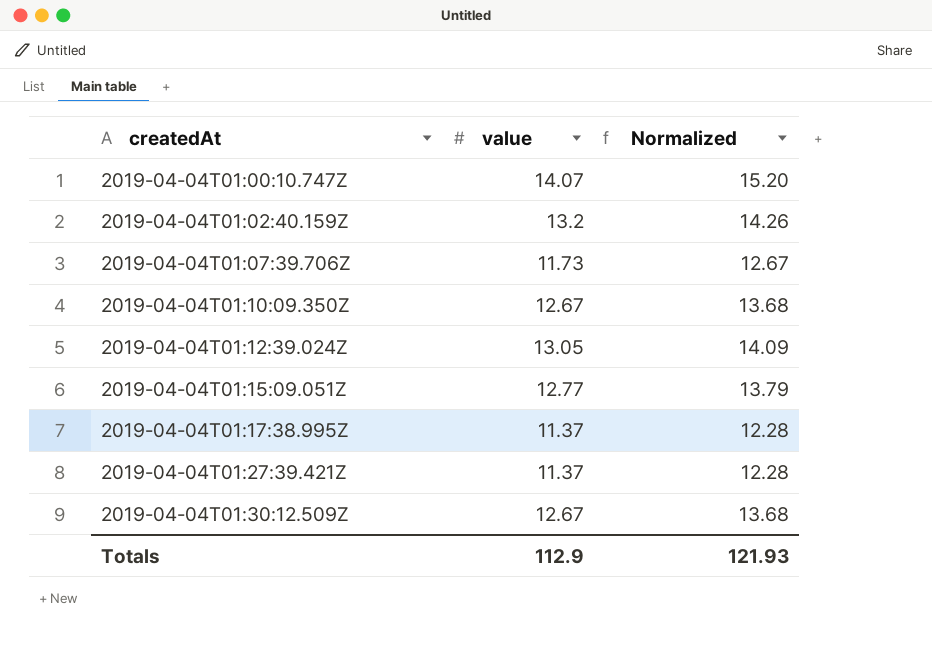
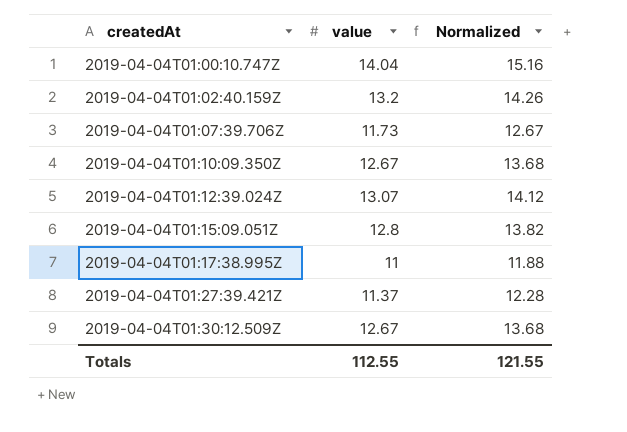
2019-04-04T01:00:10.747Z | value: 14.07 -> 14.04
2019-04-04T01:00:10.747Z | Normalized: 15.20 -> 15.16
2019-04-04T01:12:39.024Z | value: 13.05 -> 13.07
2019-04-04T01:12:39.024Z | Normalized: 14.09 -> 14.12
2019-04-04T01:15:09.051Z | value: 12.77 -> 12.8
2019-04-04T01:15:09.051Z | Normalized: 13.79 -> 13.82
2019-04-04T01:17:38.995Z | value: 11.37 -> 11
2019-04-04T01:17:38.995Z | Normalized: 12.28 -> 11.88
Totals | value: 112.9 -> 112.55
Totals | Normalized: 121.93 -> 121.55

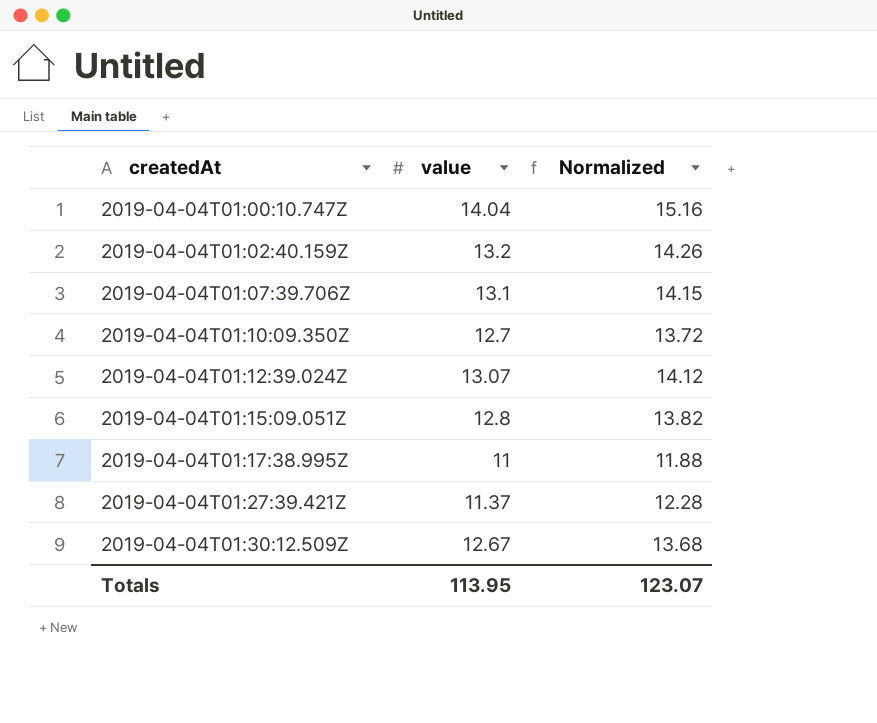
2019-04-04T01:07:39.706Z | value: 11.73 -> 13.1
2019-04-04T01:07:39.706Z | Normalized: 12.67 -> 14.15
2019-04-04T01:10:09.350Z | value: 12.67 -> 12.7
2019-04-04T01:10:09.350Z | Normalized: 13.68 -> 13.72
Totals | value: 112.55 -> 113.95
Totals | Normalized: 121.55 -> 123.07

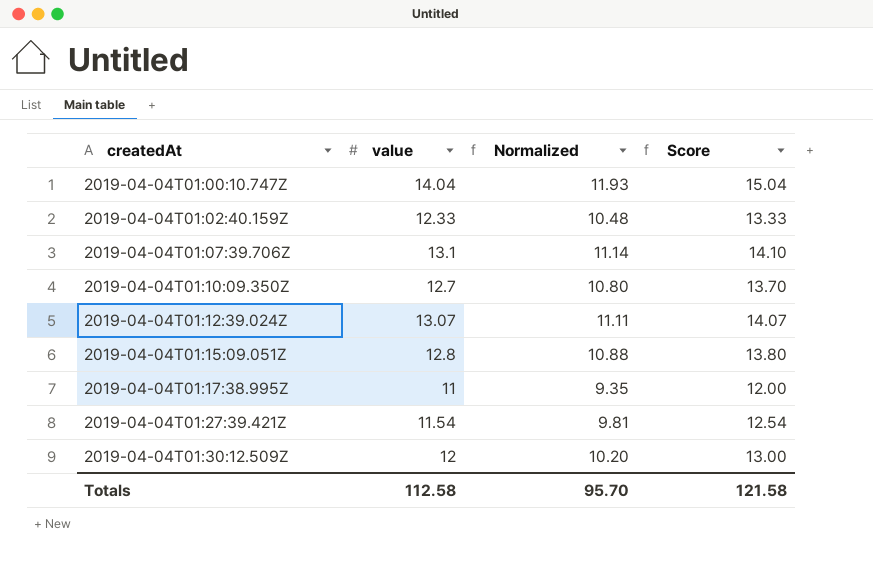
column Normalized | formula: [value] * 1.08 -> [value] * 0.85
column Score | formula: none -> [value] + 1
2019-04-04T01:02:40.159Z | value: 13.2 -> 12.33
2019-04-04T01:27:39.421Z | value: 11.37 -> 11.54
2019-04-04T01:30:12.509Z | value: 12.67 -> 12
Totals | value: 113.95 -> 112.58
Totals | Normalized: 123.07 -> 95.70

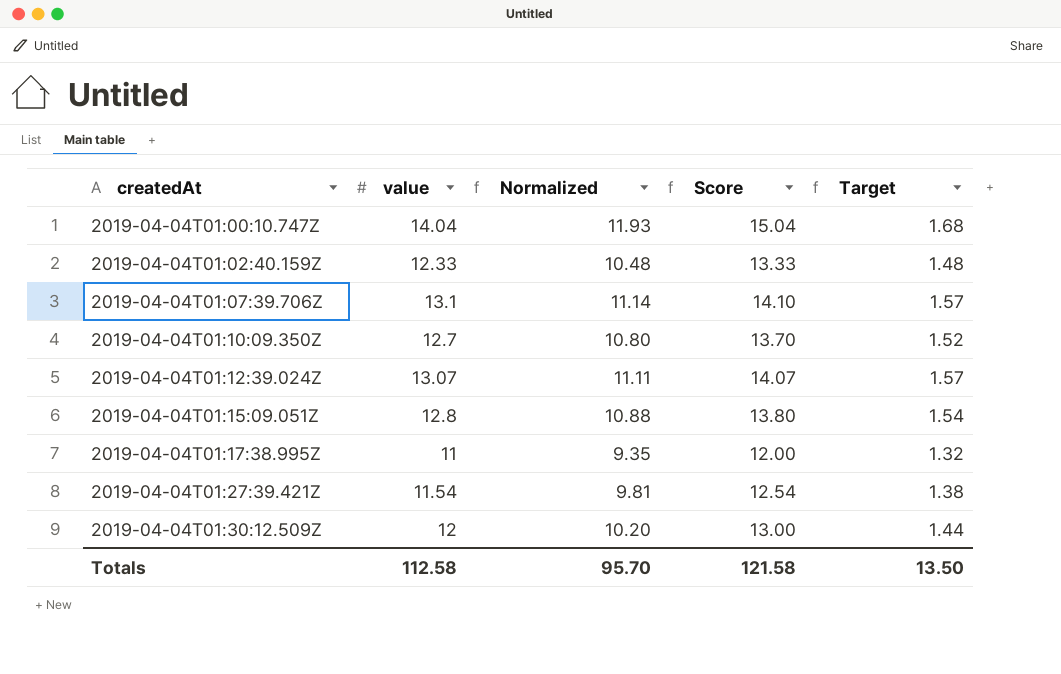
column Target | formula: none -> [value] * 0.12

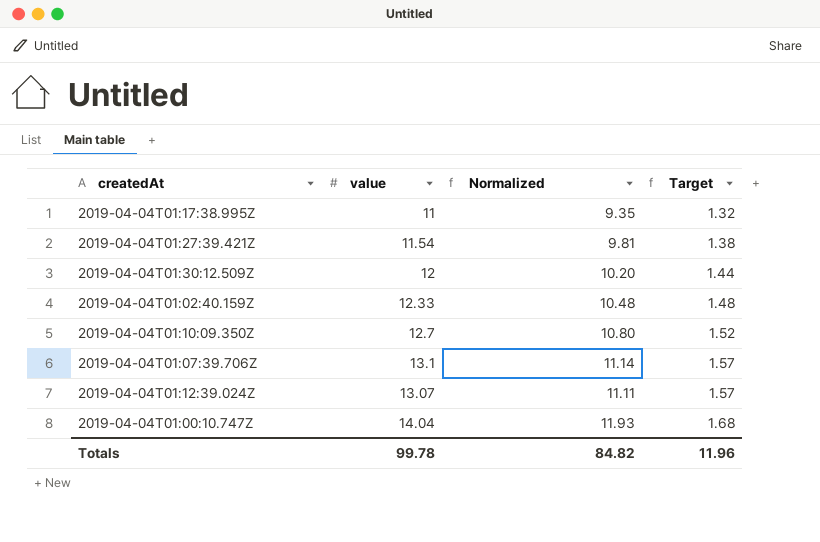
row order: createdAt ascending -> Target ascending
column Score | formula: [value] + 1 -> none
row 2019-04-04T01:15:09.051Z: 12.8 | 10.88 | 13.80 | 1.54 -> none
Totals | value: 112.58 -> 99.78
Totals | Normalized: 95.70 -> 84.82
Totals | Target: 13.50 -> 11.96

